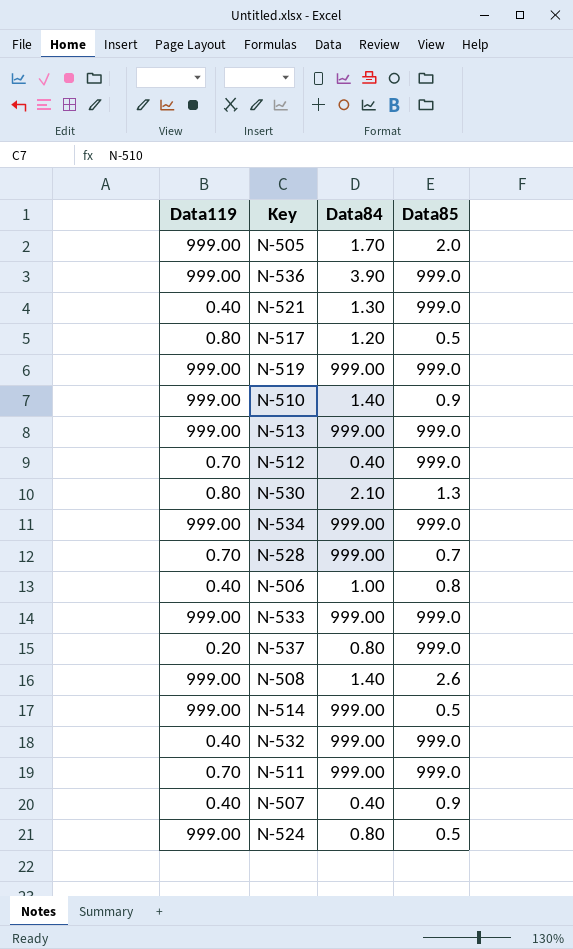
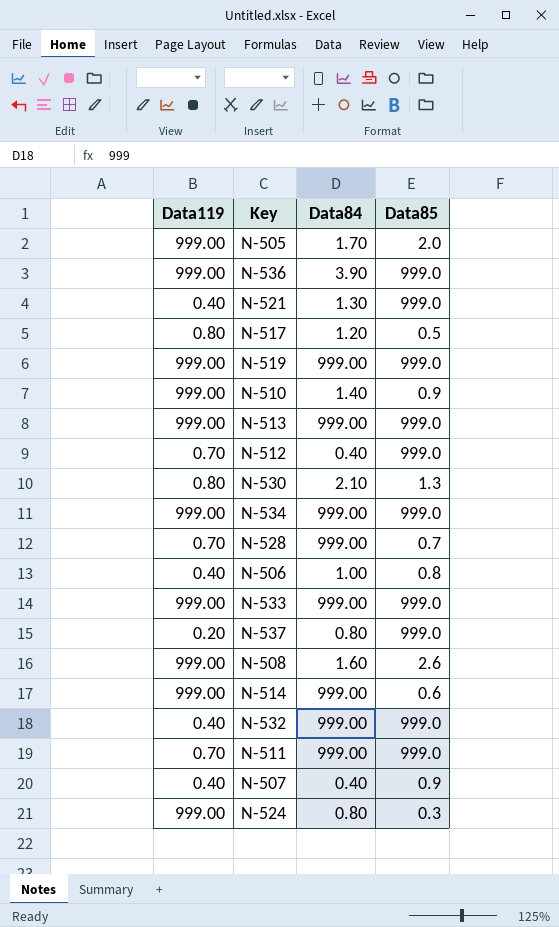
N-508 | Data84: 1.40 -> 1.60
N-514 | Data85: 0.5 -> 0.6
N-524 | Data85: 0.5 -> 0.3

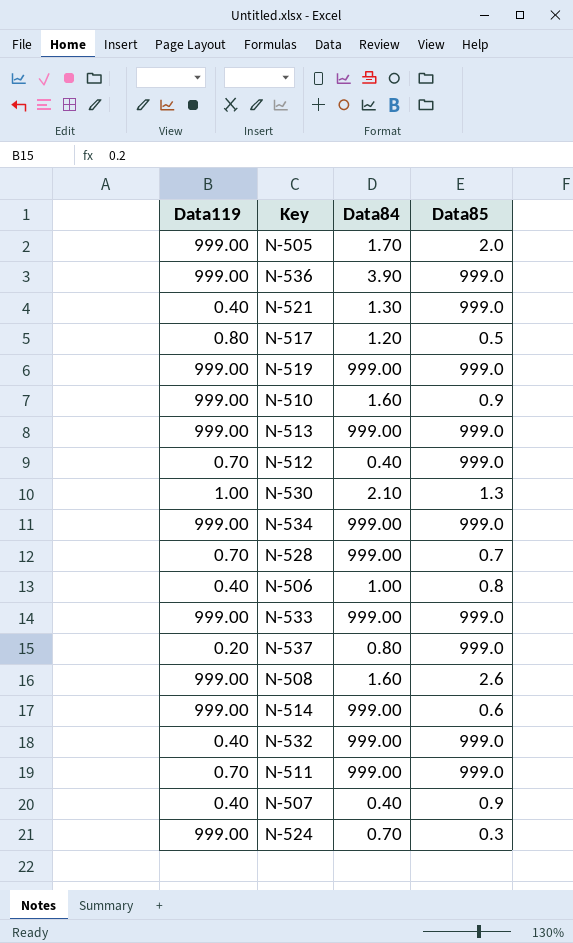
N-510 | Data84: 1.40 -> 1.60
N-530 | Data119: 0.80 -> 1.00
N-524 | Data84: 0.80 -> 0.70

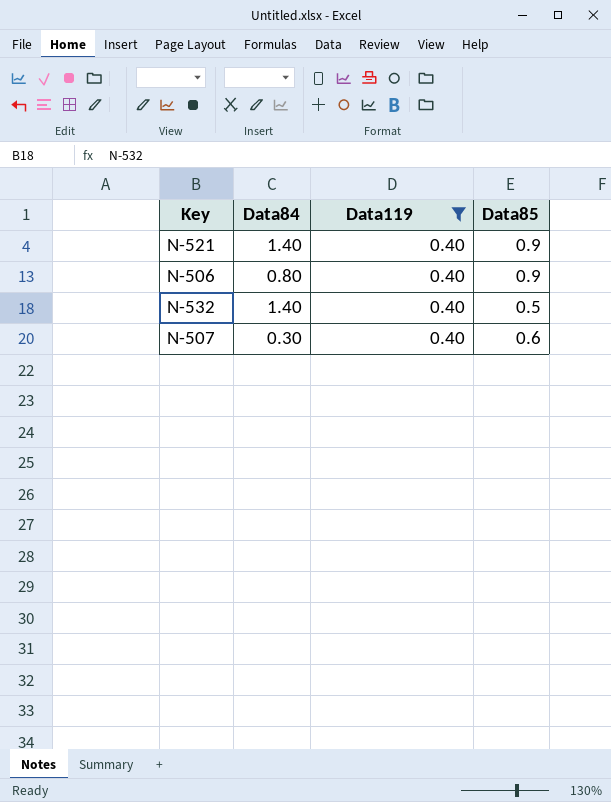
filter: none -> Data119 = 0.40
column Data119 | position: 1 -> 3
N-521 | Data84: 1.30 -> 1.40
N-521 | Data85: 999.0 -> 0.9
N-506 | Data84: 1.00 -> 0.80
N-506 | Data85: 0.8 -> 0.9
N-532 | Data84: 999.00 -> 1.40
N-532 | Data85: 999.0 -> 0.5
N-507 | Data84: 0.40 -> 0.30
N-507 | Data85: 0.9 -> 0.6

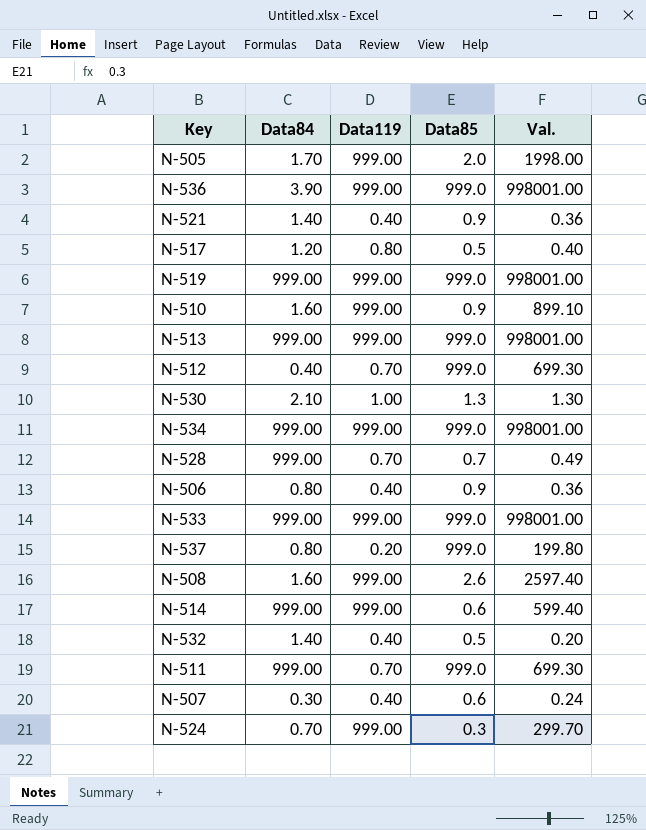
filter: Data119 = 0.40 -> none
column Val. | formula: none -> [Data119] * [Data85]

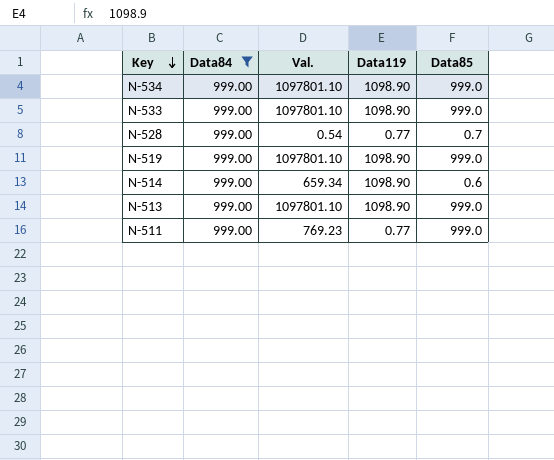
filter: none -> Data84 = 999.00
row order: none -> Key descending
column Val. | position: 5 -> 3
N-534 | Val.: 998001.00 -> 1097801.10
N-534 | Data119: 999.00 -> 1098.90
N-533 | Val.: 998001.00 -> 1097801.10
N-533 | Data119: 999.00 -> 1098.90
N-528 | Val.: 0.49 -> 0.54
N-528 | Data119: 0.70 -> 0.77
N-519 | Val.: 998001.00 -> 1097801.10
N-519 | Data119: 999.00 -> 1098.90
N-514 | Val.: 599.40 -> 659.34
N-514 | Data119: 999.00 -> 1098.90
N-513 | Val.: 998001.00 -> 1097801.10
N-513 | Data119: 999.00 -> 1098.90
N-511 | Val.: 699.30 -> 769.23
N-511 | Data119: 0.70 -> 0.77

